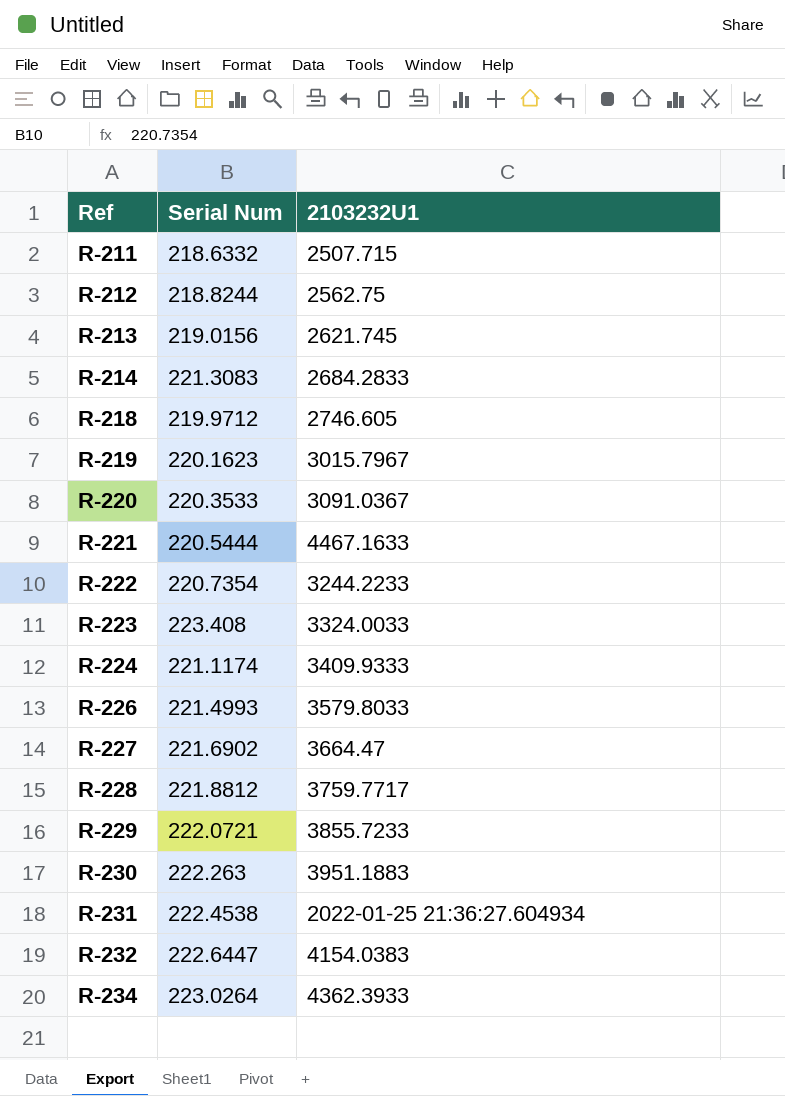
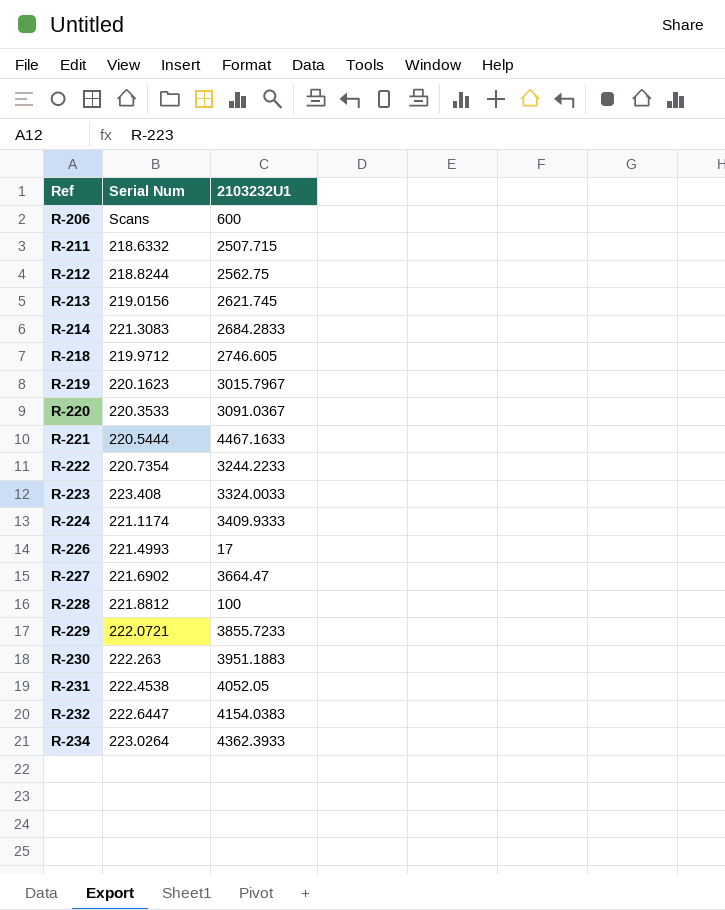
row R-206: none -> Scans | 600
R-226 | 2103232U1: 3579.8033 -> 17
R-228 | 2103232U1: 3759.7717 -> 100
R-231 | 2103232U1: 2022-01-25 21:36:27.604934 -> 4052.05

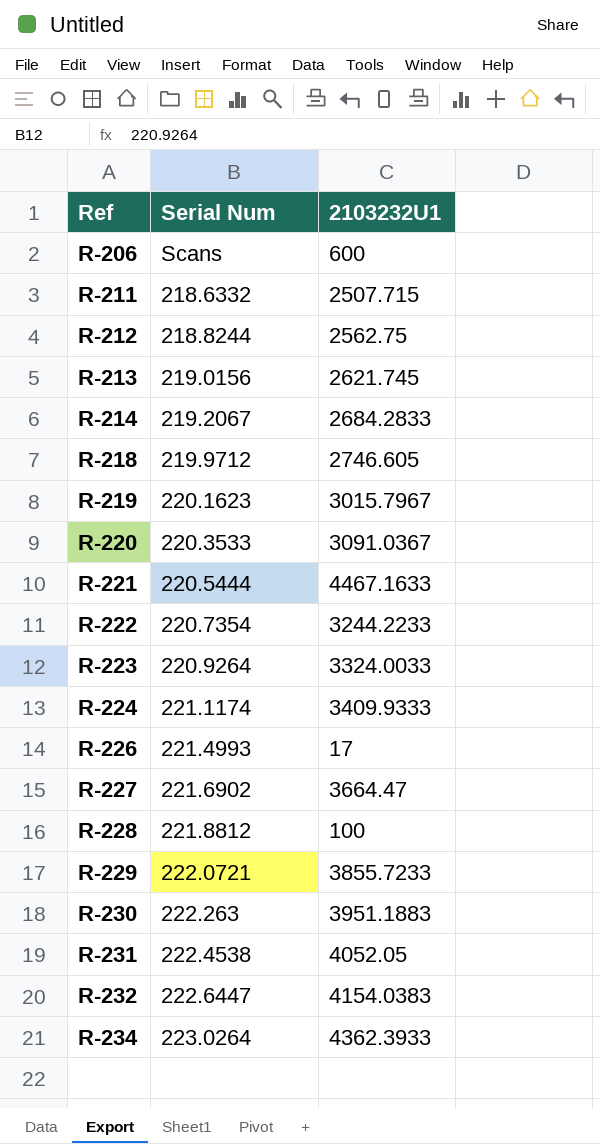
R-214 | Serial Num: 221.3083 -> 219.2067
R-223 | Serial Num: 223.408 -> 220.9264

